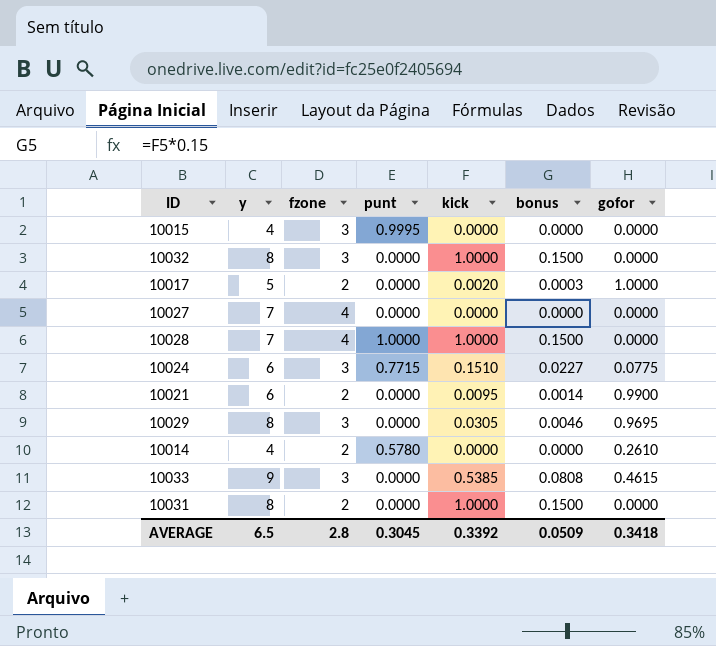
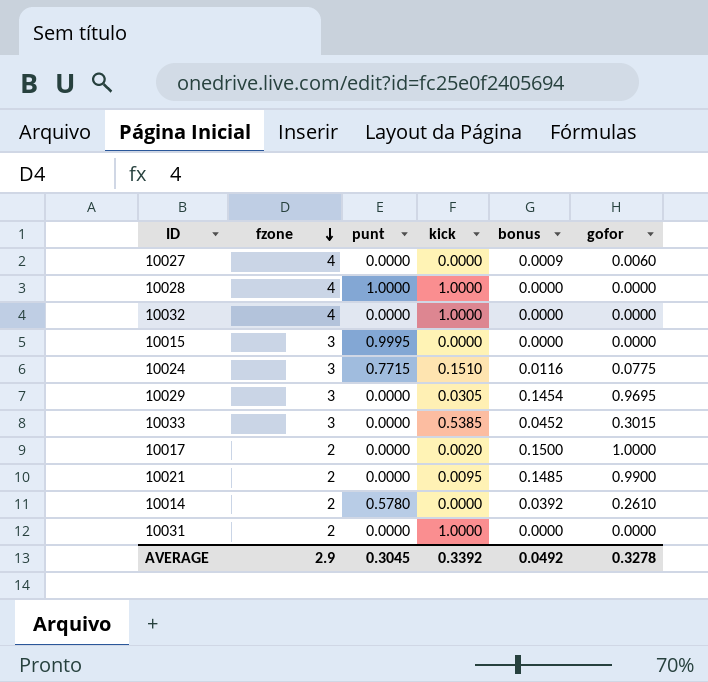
row order: none -> fzone descending
column y | position: 2 -> none
column bonus | formula: [kick] * 0.15 -> [gofor] * 0.15
10027 | gofor: 0.0000 -> 0.0060
10032 | fzone: 3 -> 4
10033 | gofor: 0.4615 -> 0.3015
AVERAGE | fzone: 2.8 -> 2.9
AVERAGE | bonus: 0.0509 -> 0.0492
AVERAGE | gofor: 0.3418 -> 0.3278

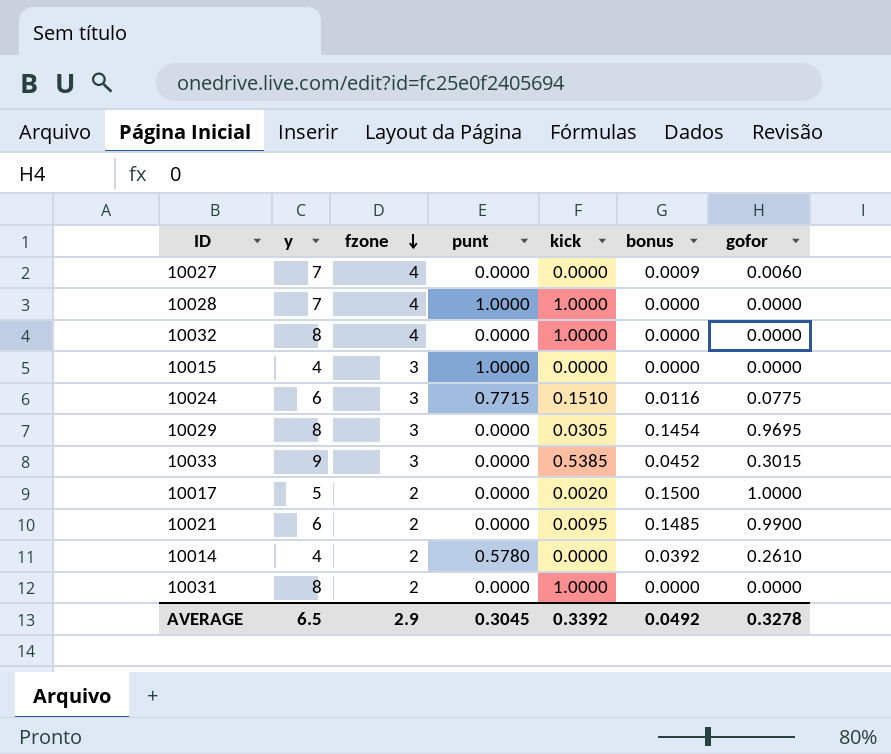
column y | position: none -> 2
10015 | punt: 0.9995 -> 1.0000

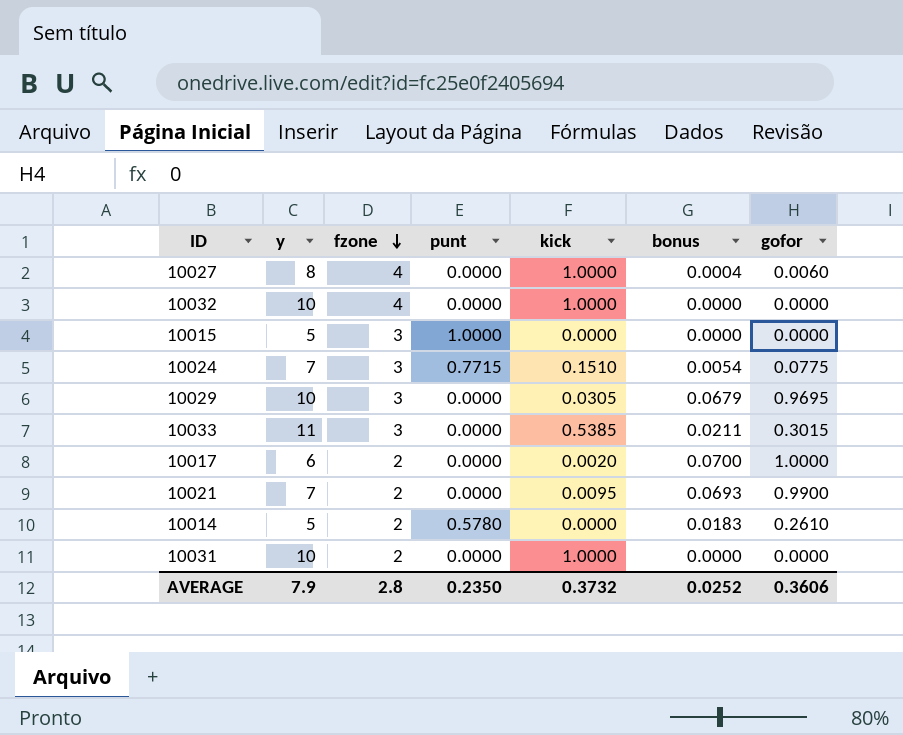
column bonus | formula: [gofor] * 0.15 -> [gofor] * 0.07
row 10028: 7 | 4 | 1.0000 | 1.0000 | 0.0000 | 0.0000 -> none
10027 | y: 7 -> 8
10027 | kick: 0.0000 -> 1.0000
10032 | y: 8 -> 10
10015 | y: 4 -> 5
10024 | y: 6 -> 7
10029 | y: 8 -> 10
10033 | y: 9 -> 11
10017 | y: 5 -> 6
10021 | y: 6 -> 7
10014 | y: 4 -> 5
10031 | y: 8 -> 10
AVERAGE | y: 6.5 -> 7.9
AVERAGE | fzone: 2.9 -> 2.8
AVERAGE | punt: 0.3045 -> 0.2350
AVERAGE | kick: 0.3392 -> 0.3732
AVERAGE | bonus: 0.0492 -> 0.0252
AVERAGE | gofor: 0.3278 -> 0.3606

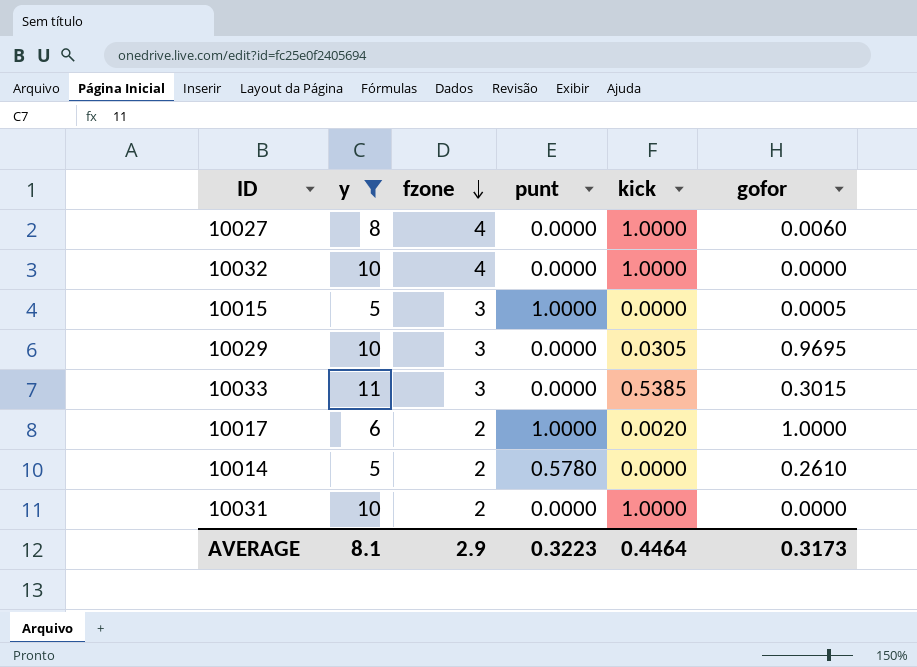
filter: none -> y != 7
column bonus | formula: [gofor] * 0.07 -> none
10015 | gofor: 0.0000 -> 0.0005
10017 | punt: 0.0000 -> 1.0000
AVERAGE | y: 7.9 -> 8.1
AVERAGE | fzone: 2.8 -> 2.9
AVERAGE | punt: 0.2350 -> 0.3223
AVERAGE | kick: 0.3732 -> 0.4464
AVERAGE | gofor: 0.3606 -> 0.3173

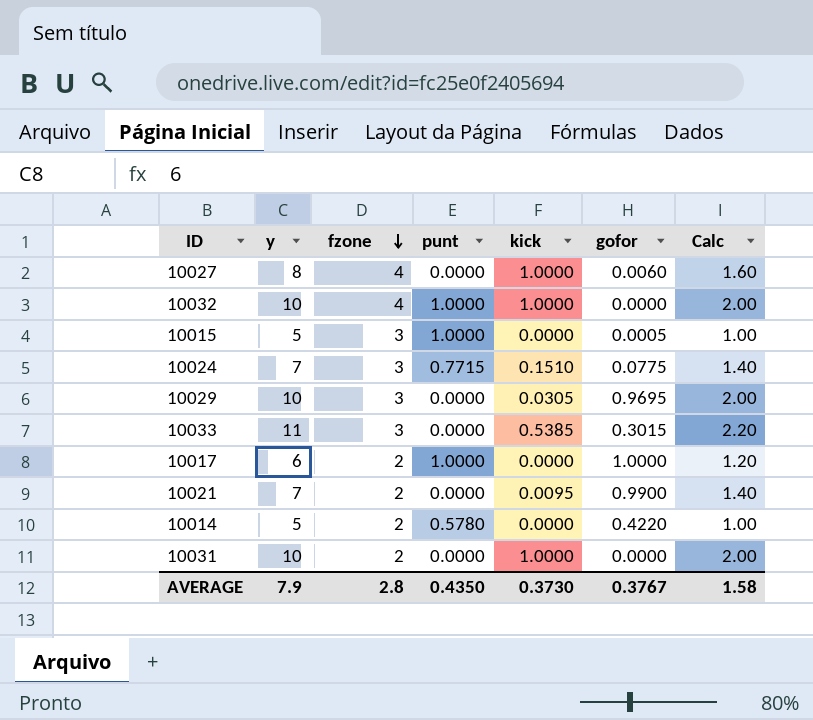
filter: y != 7 -> none
column Calc | formula: none -> [y] * 0.2
10032 | punt: 0.0000 -> 1.0000
10017 | kick: 0.0020 -> 0.0000
10014 | gofor: 0.2610 -> 0.4220
AVERAGE | y: 8.1 -> 7.9
AVERAGE | fzone: 2.9 -> 2.8
AVERAGE | punt: 0.3223 -> 0.4350
AVERAGE | kick: 0.4464 -> 0.3730
AVERAGE | gofor: 0.3173 -> 0.3767

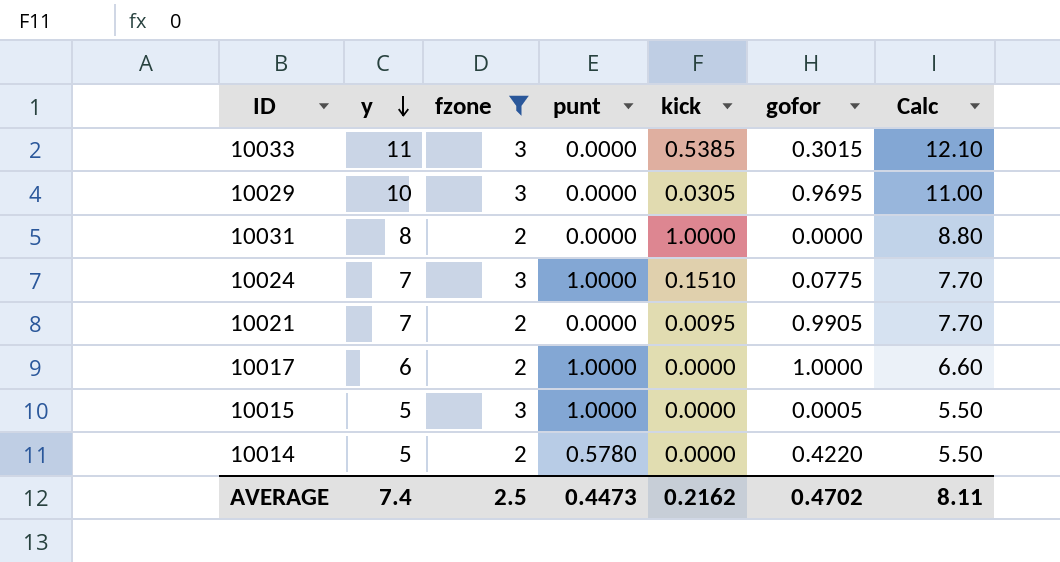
filter: none -> fzone != 4
row order: fzone descending -> y descending
column Calc | formula: [y] * 0.2 -> [y] * 1.1
10031 | y: 10 -> 8
10024 | punt: 0.7715 -> 1.0000
10021 | gofor: 0.9900 -> 0.9905
AVERAGE | y: 7.9 -> 7.4
AVERAGE | fzone: 2.8 -> 2.5
AVERAGE | punt: 0.4350 -> 0.4473
AVERAGE | kick: 0.3730 -> 0.2162
AVERAGE | gofor: 0.3767 -> 0.4702
AVERAGE | Calc: 1.58 -> 8.11

